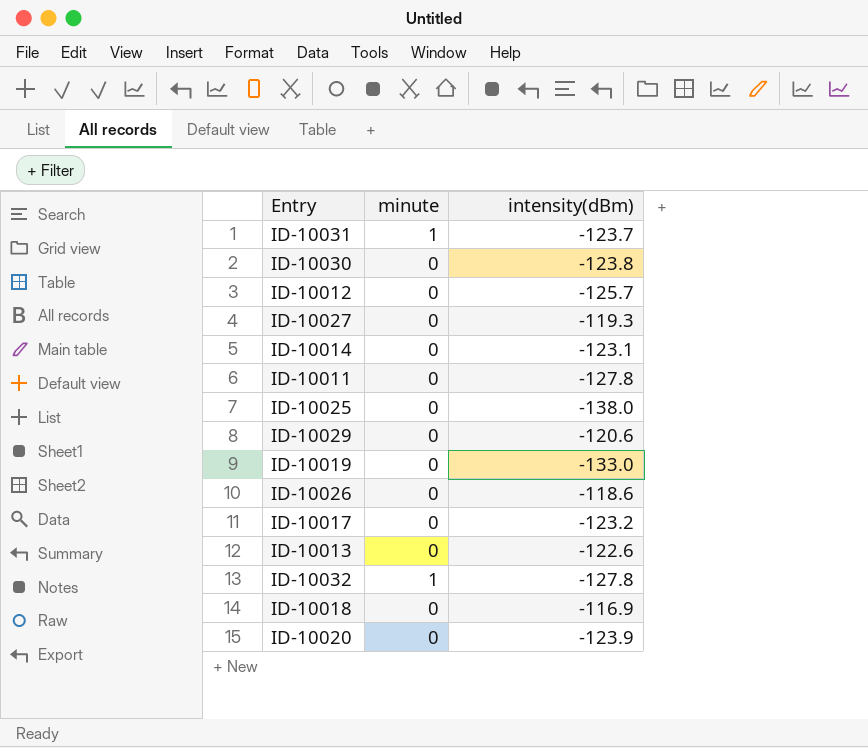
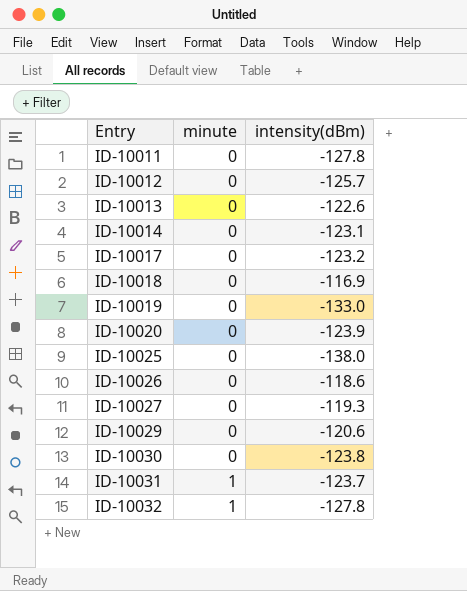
row order: none -> Entry ascending

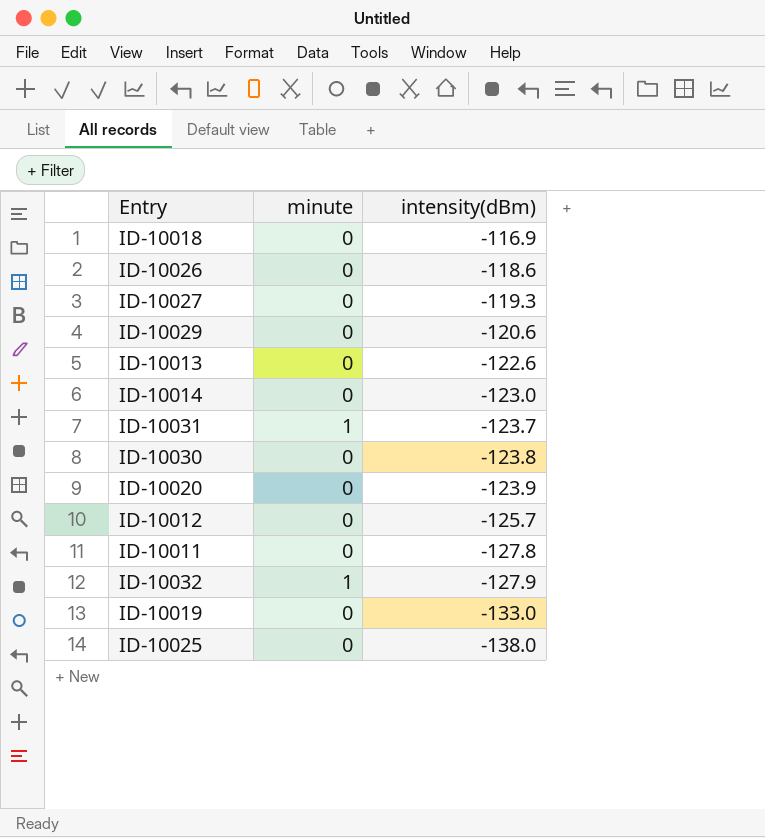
row order: Entry ascending -> intensity(dBm) descending
row ID-10017: 0 | -123.2 -> none
ID-10014 | intensity(dBm): -123.1 -> -123.0
ID-10032 | intensity(dBm): -127.8 -> -127.9

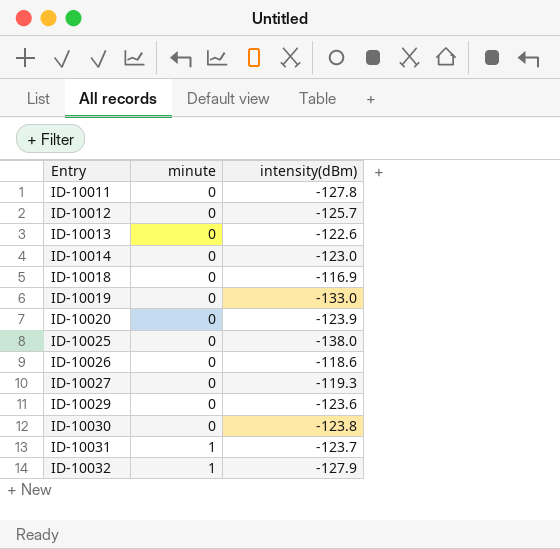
row order: intensity(dBm) descending -> Entry ascending
ID-10029 | intensity(dBm): -120.6 -> -123.6

